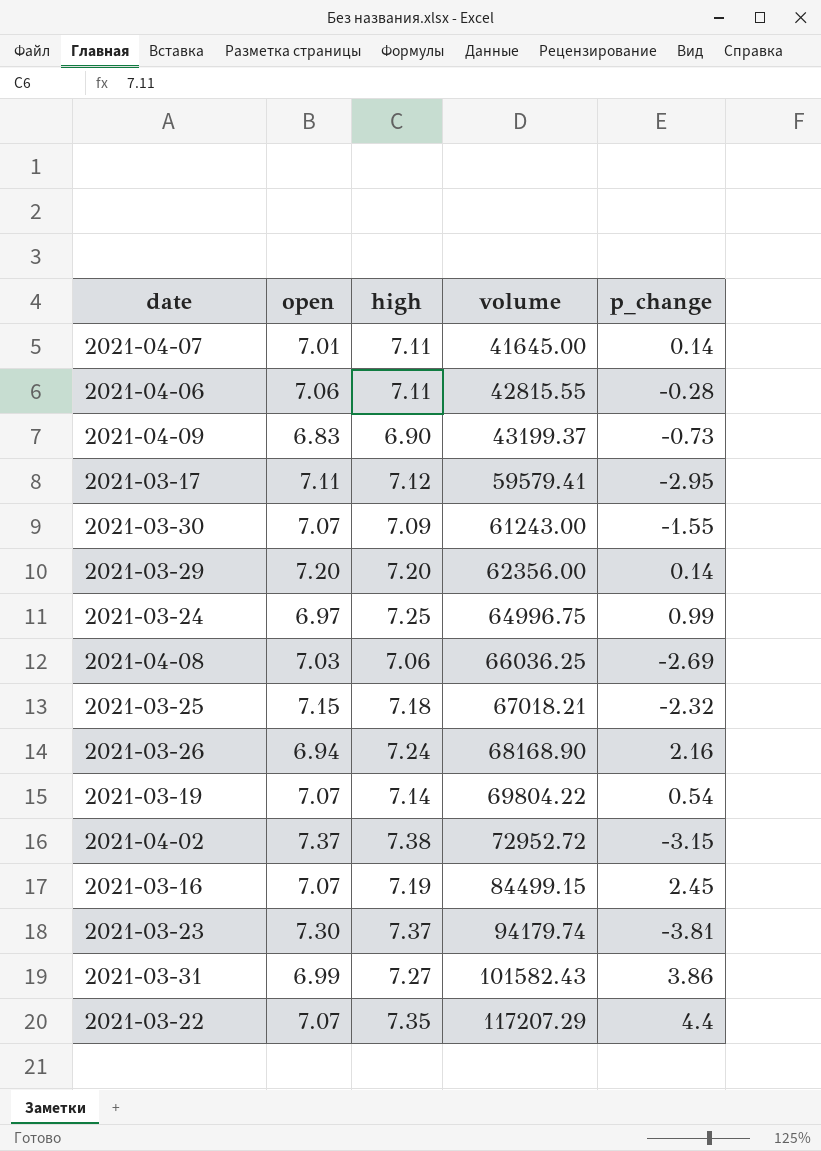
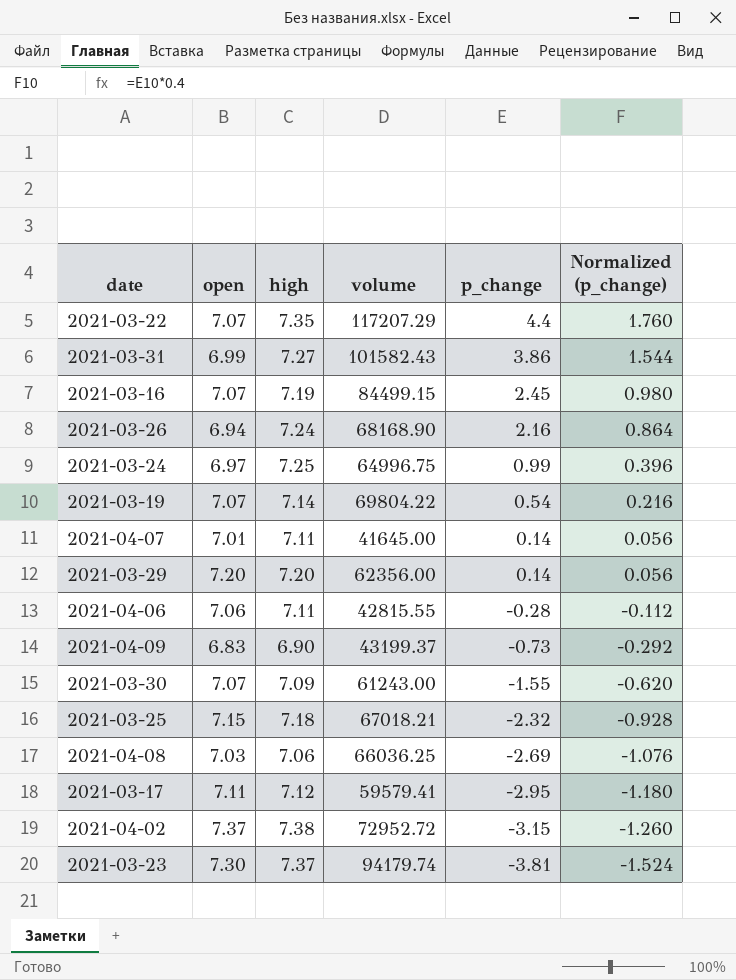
row order: volume ascending -> p_change descending
column Normalized (p_change) | formula: none -> [p_change] * 0.4

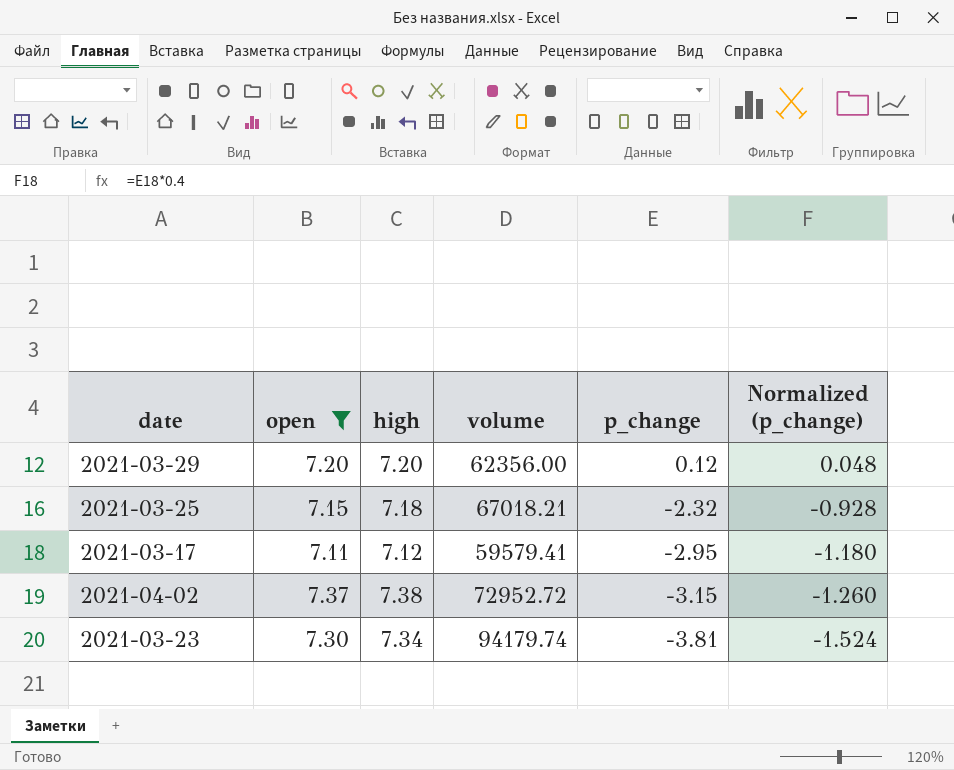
filter: none -> open >= 7.11
2021-03-29 | p_change: 0.14 -> 0.12
2021-03-29 | Normalized (p_change): 0.056 -> 0.048
2021-03-23 | high: 7.37 -> 7.34

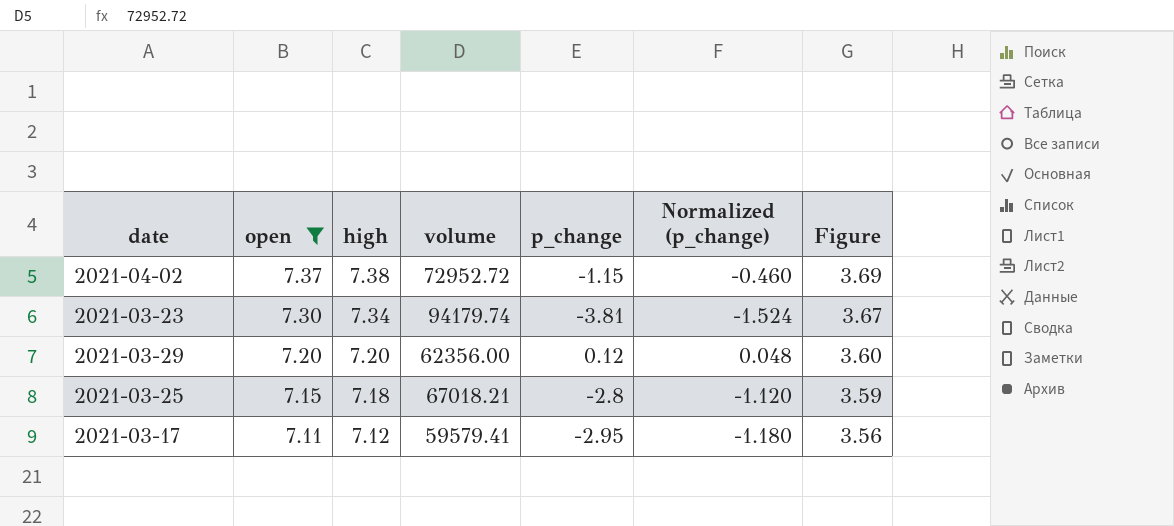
row order: p_change descending -> open descending
column Figure | formula: none -> [high] * 0.5
2021-04-02 | p_change: -3.15 -> -1.15
2021-04-02 | Normalized (p_change): -1.260 -> -0.460
2021-03-25 | p_change: -2.32 -> -2.8
2021-03-25 | Normalized (p_change): -0.928 -> -1.120

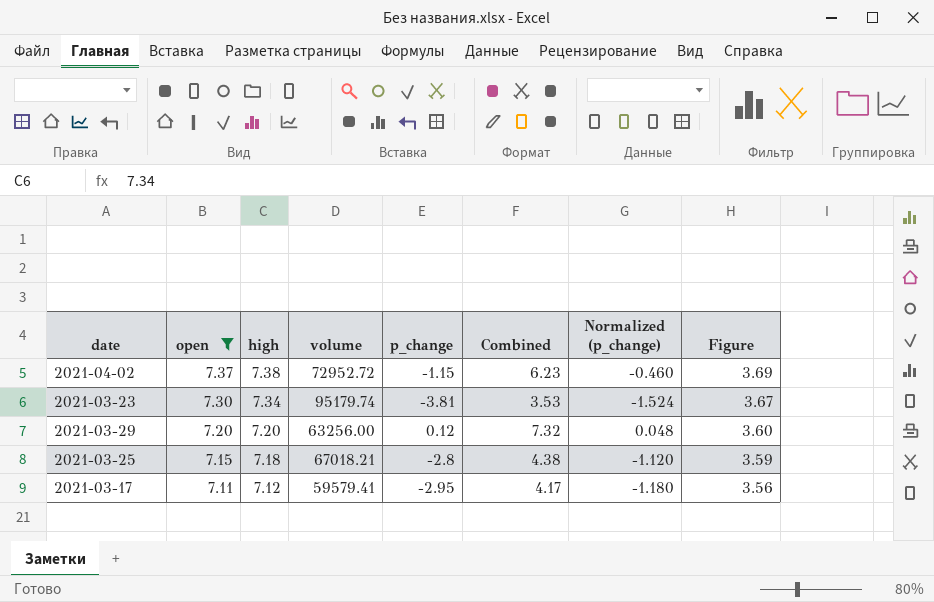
column Combined | formula: none -> [high] + [p_change]
2021-03-23 | volume: 94179.74 -> 95179.74
2021-03-29 | volume: 62356.00 -> 63256.00

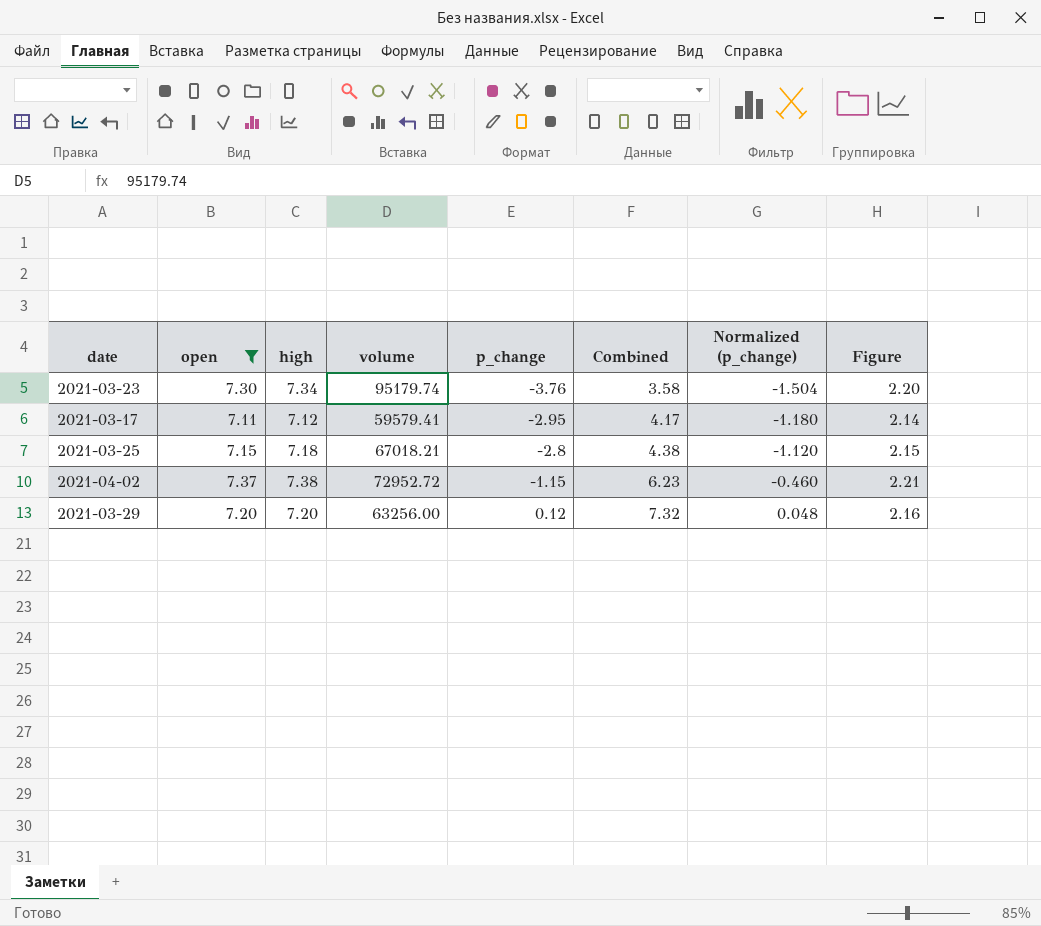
row order: open descending -> p_change ascending
column Figure | formula: [high] * 0.5 -> [high] * 0.3
2021-03-23 | p_change: -3.81 -> -3.76
2021-03-23 | Combined: 3.53 -> 3.58
2021-03-23 | Normalized (p_change): -1.524 -> -1.504

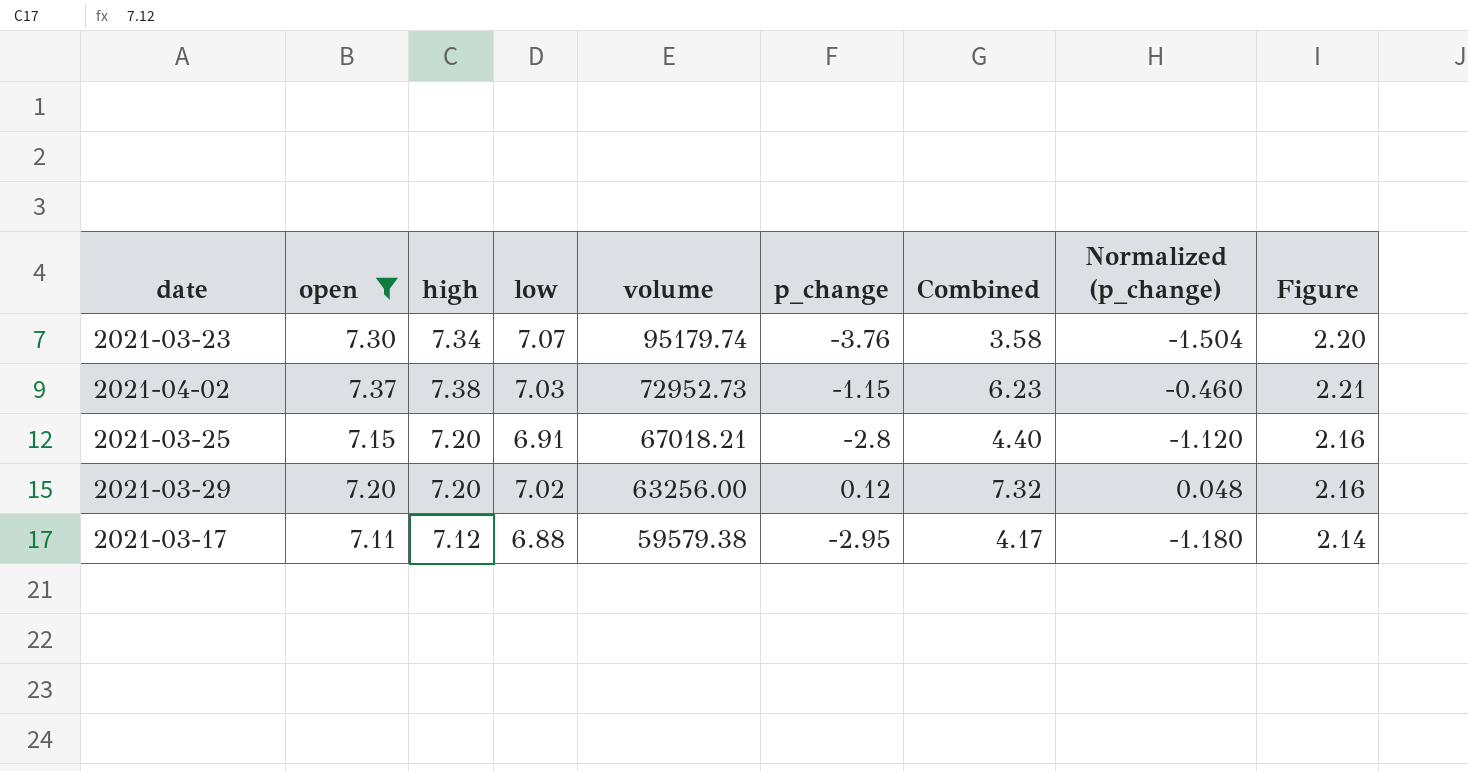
row order: p_change ascending -> volume descending
column low | position: none -> 4
2021-04-02 | volume: 72952.72 -> 72952.73
2021-03-25 | high: 7.18 -> 7.20
2021-03-25 | Combined: 4.38 -> 4.40
2021-03-25 | Figure: 2.15 -> 2.16
2021-03-17 | volume: 59579.41 -> 59579.38

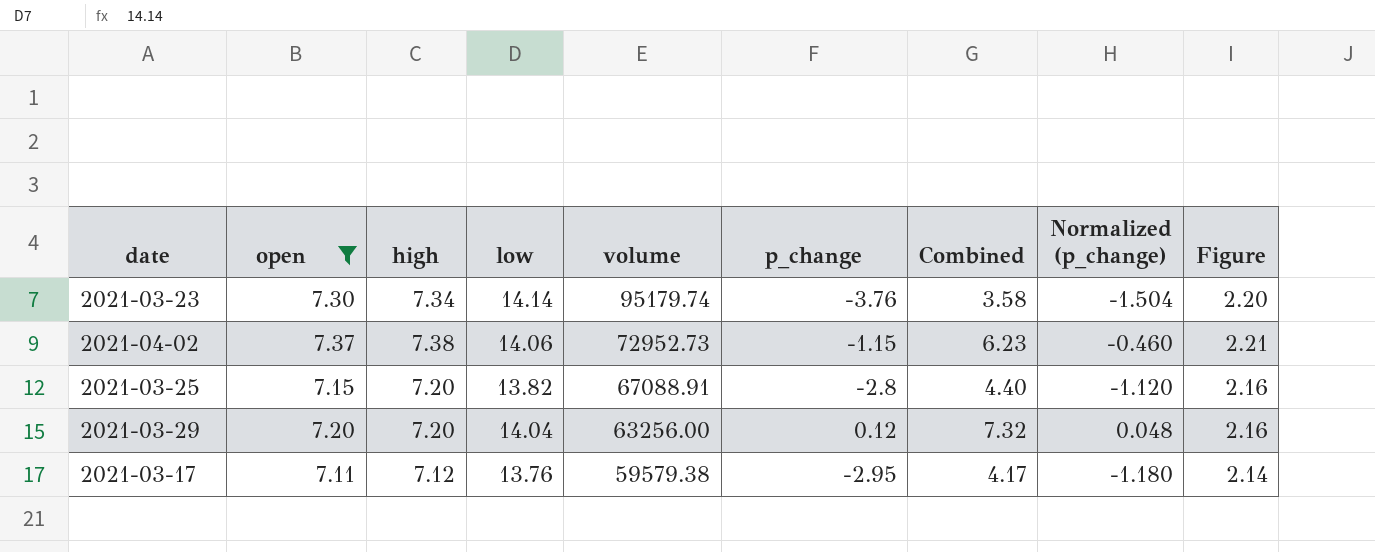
2021-03-23 | low: 7.07 -> 14.14
2021-04-02 | low: 7.03 -> 14.06
2021-03-25 | low: 6.91 -> 13.82
2021-03-25 | volume: 67018.21 -> 67088.91
2021-03-29 | low: 7.02 -> 14.04
2021-03-17 | low: 6.88 -> 13.76

